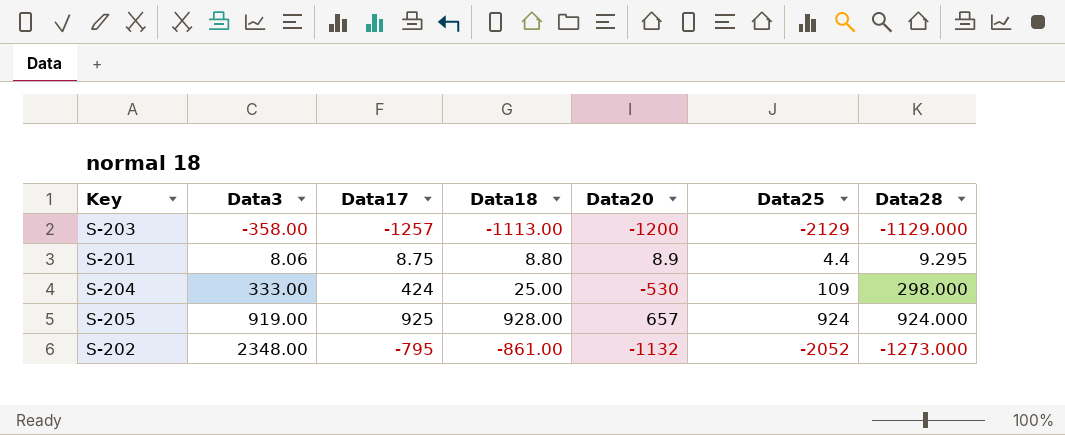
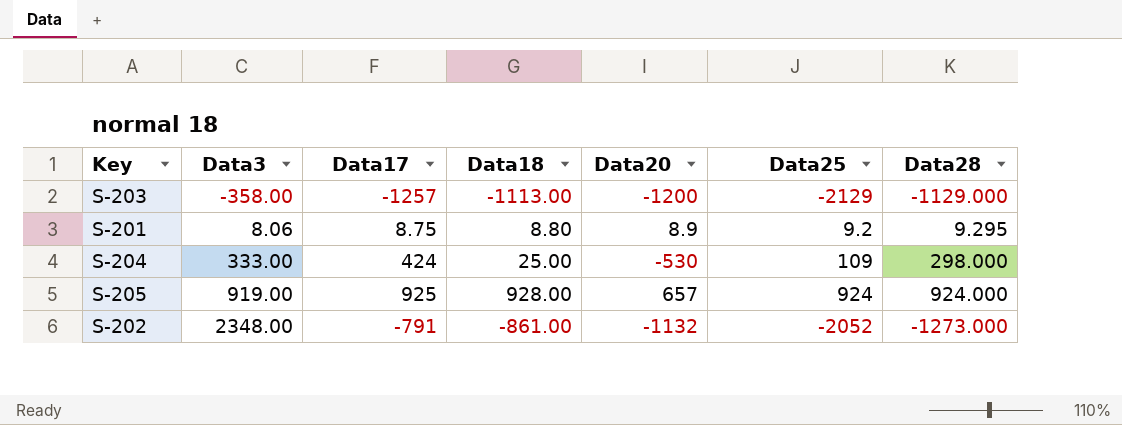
S-201 | Data25: 4.4 -> 9.2
S-202 | Data17: -795 -> -791

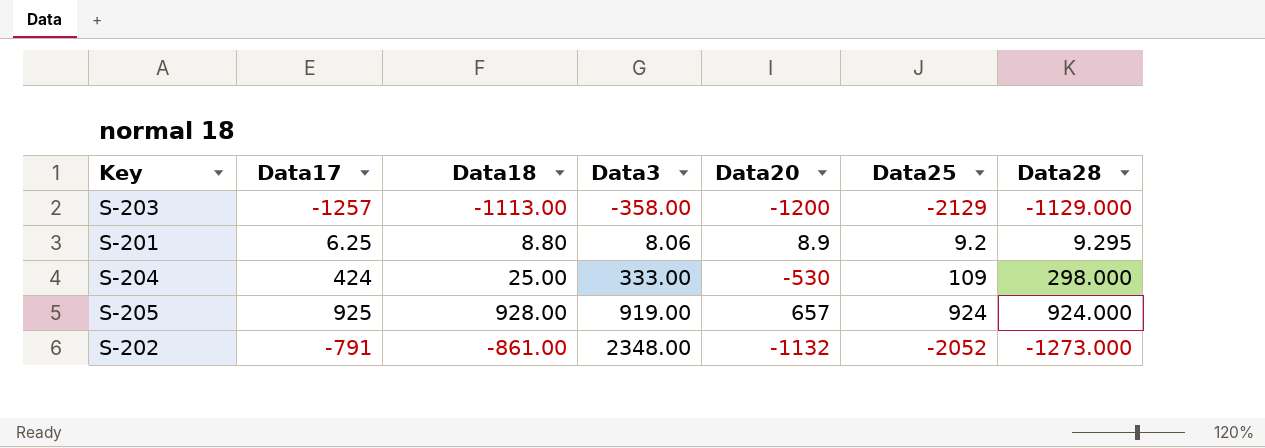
column Data3 | position: 2 -> 4
S-201 | Data17: 8.75 -> 6.25

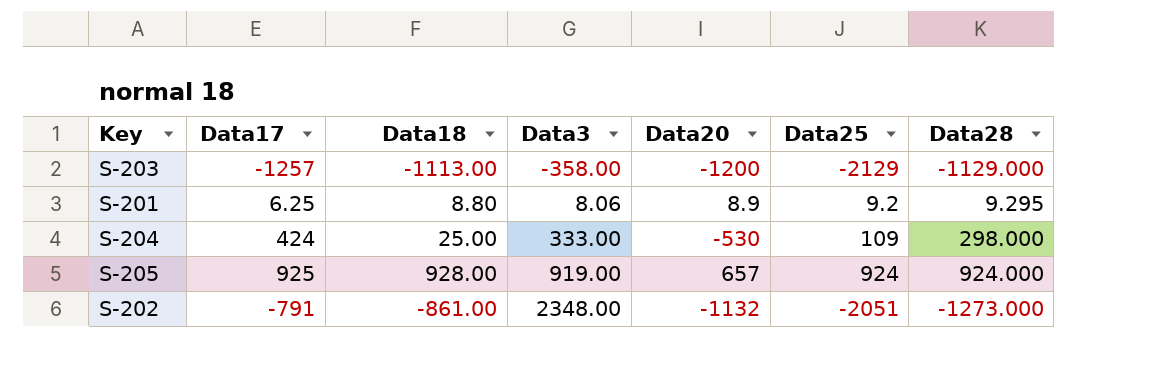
S-202 | Data25: -2052 -> -2051

